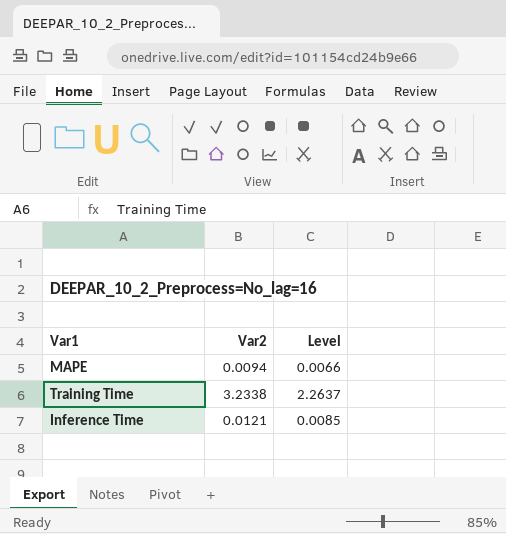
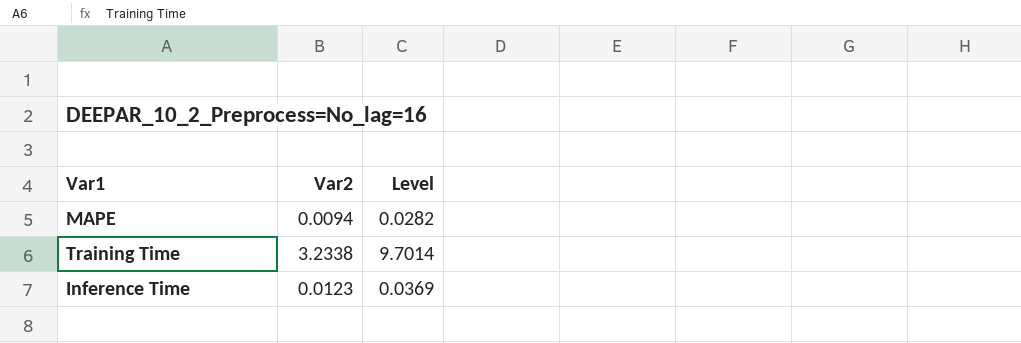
column Level | formula: [Var2] * 0.7 -> [Var2] * 3
Inference Time | Var2: 0.0121 -> 0.0123

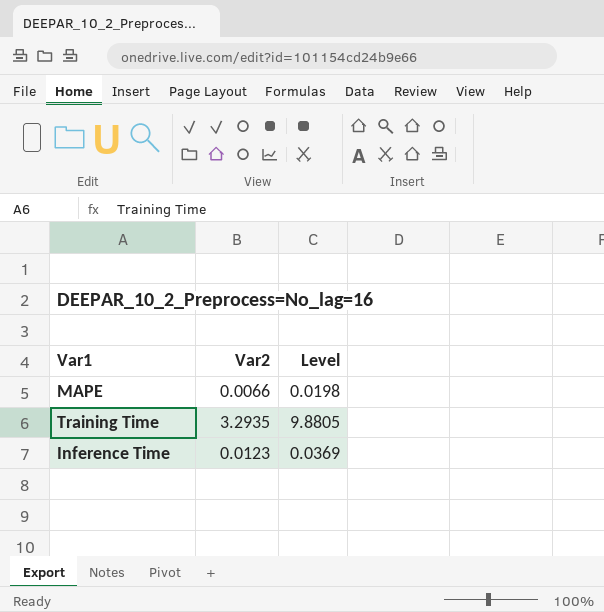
MAPE | Var2: 0.0094 -> 0.0066
MAPE | Level: 0.0282 -> 0.0198
Training Time | Var2: 3.2338 -> 3.2935
Training Time | Level: 9.7014 -> 9.8805

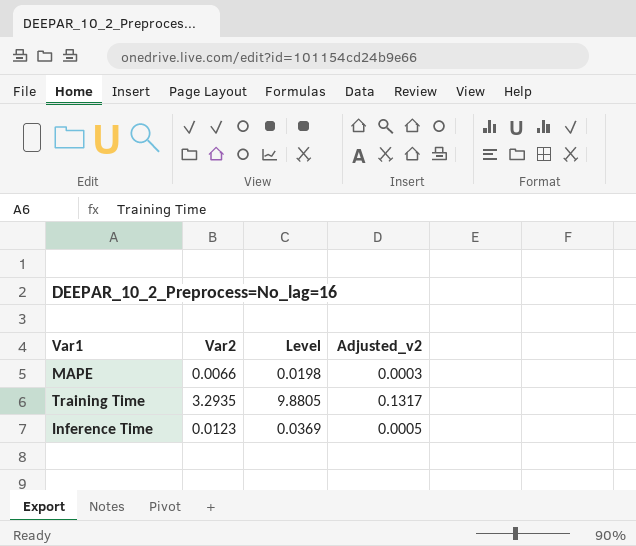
column Adjusted_v2 | formula: none -> [Var2] * 0.04

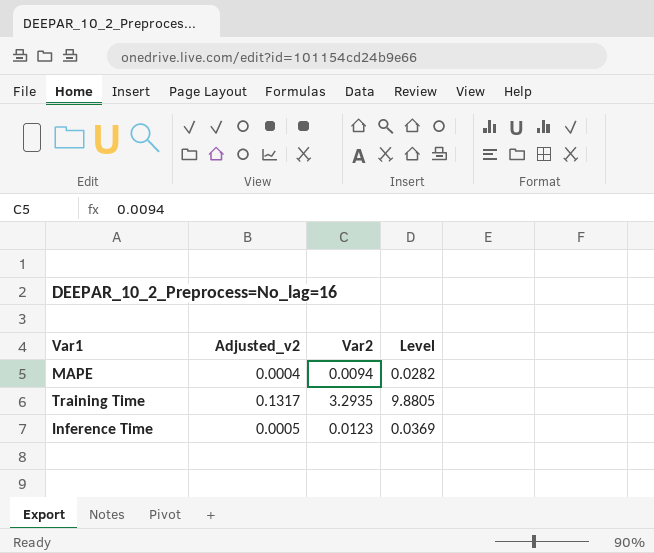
column Adjusted_v2 | position: 4 -> 2
MAPE | Adjusted_v2: 0.0003 -> 0.0004
MAPE | Var2: 0.0066 -> 0.0094
MAPE | Level: 0.0198 -> 0.0282

